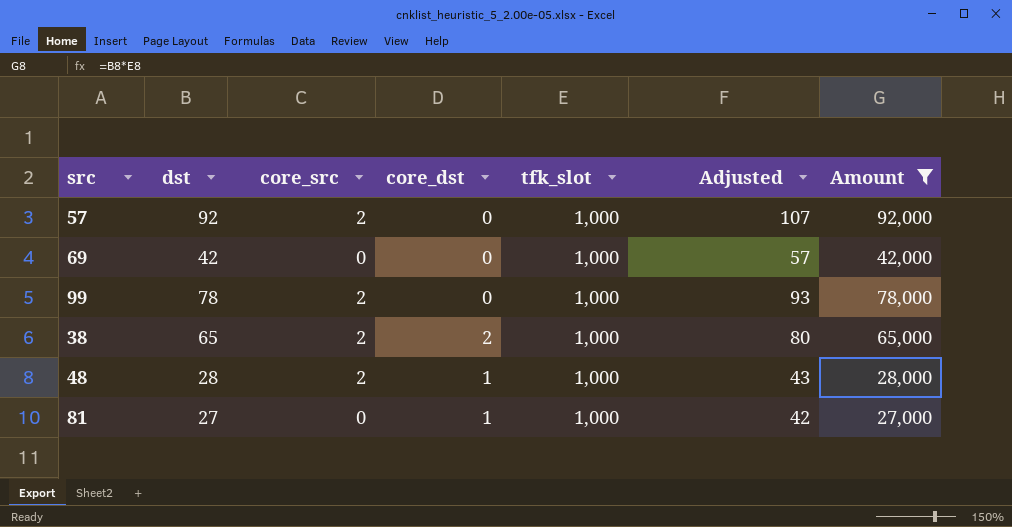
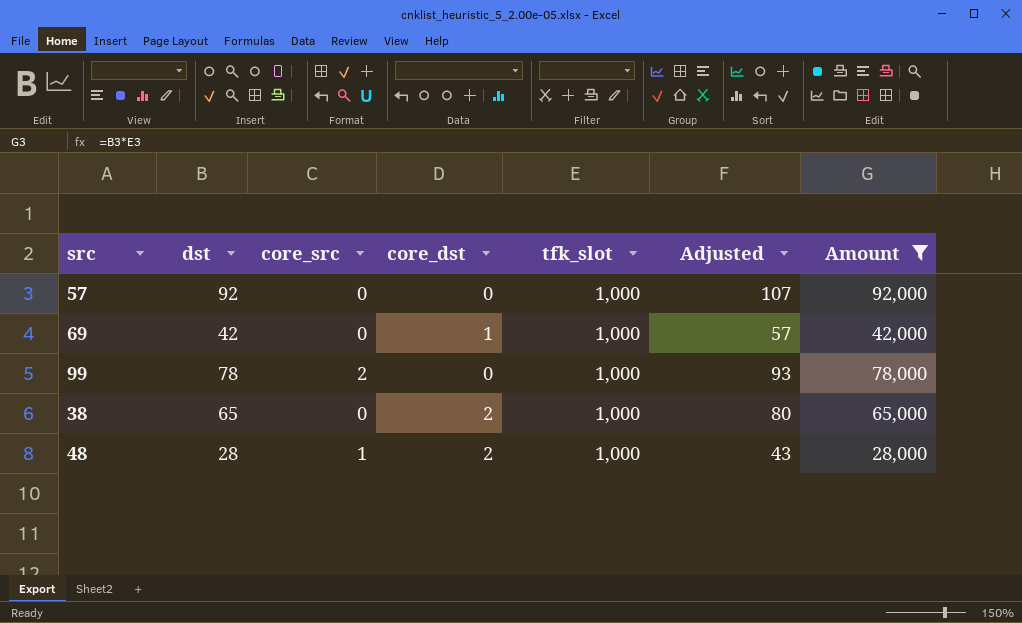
row 81: 27 | 0 | 1 | 1,000 | 42 | 27,000 -> none
57 | core_src: 2 -> 0
69 | core_dst: 0 -> 1
38 | core_src: 2 -> 0
48 | core_src: 2 -> 1
48 | core_dst: 1 -> 2

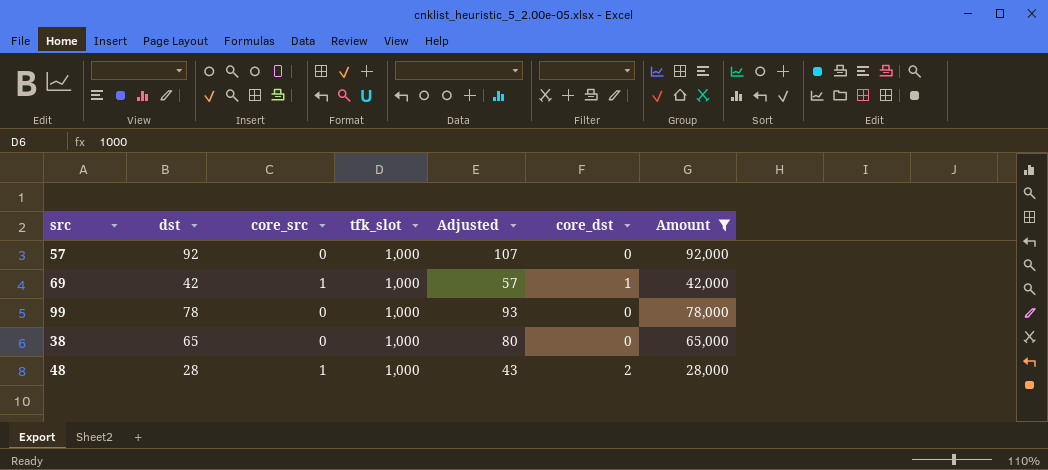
column core_dst | position: 4 -> 6
69 | core_src: 0 -> 1
99 | core_src: 2 -> 0
38 | core_dst: 2 -> 0

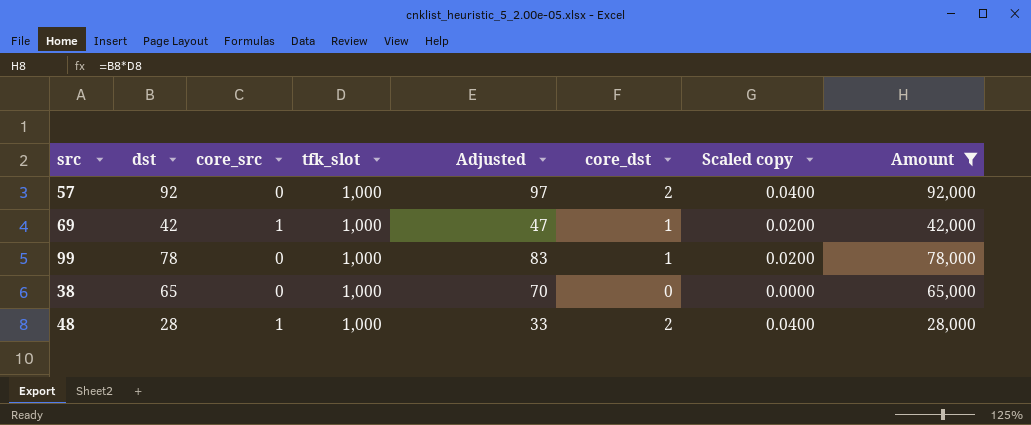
column Adjusted | formula: [dst] + 15 -> [dst] + 5
column Scaled copy | formula: none -> [core_dst] * 0.02
57 | core_dst: 0 -> 2
99 | core_dst: 0 -> 1

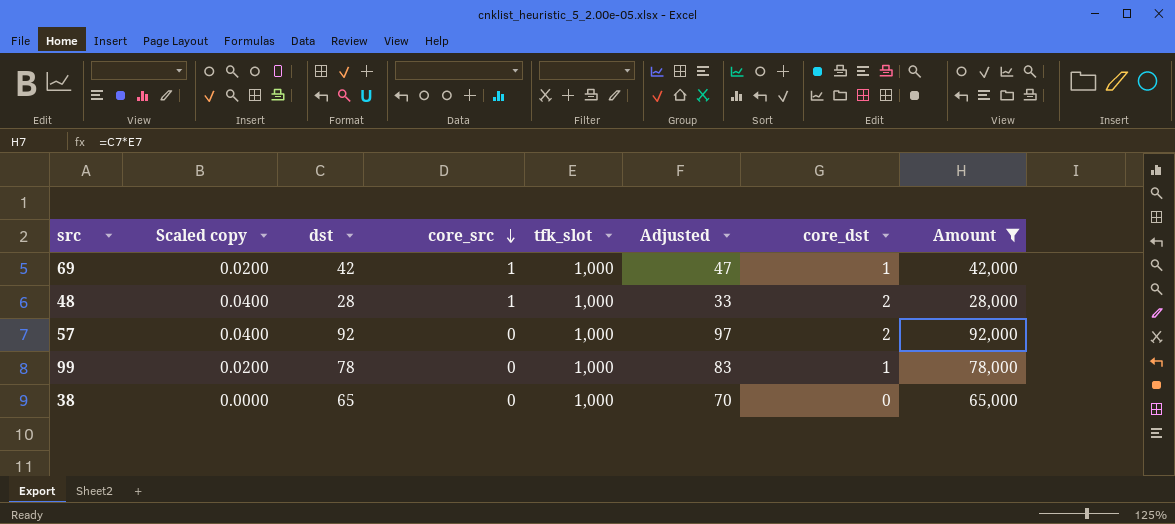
row order: none -> core_src descending
column Scaled copy | position: 7 -> 2

